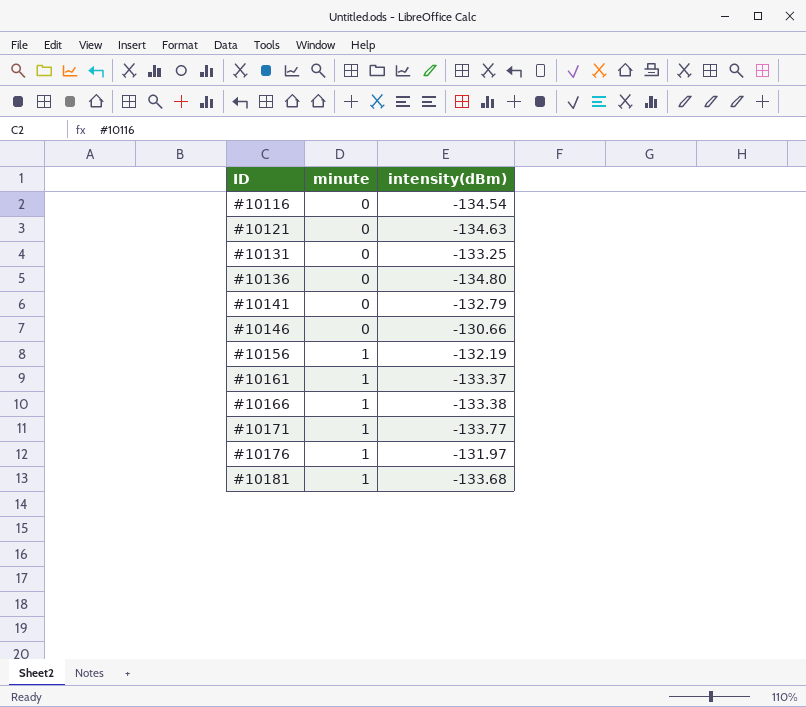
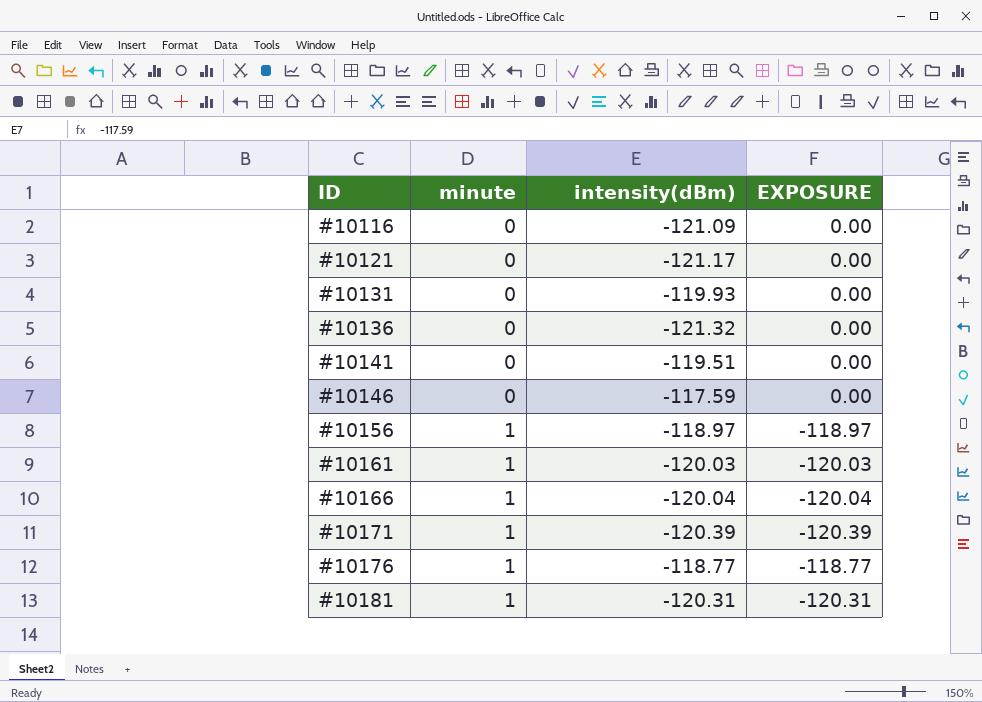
column EXPOSURE | formula: none -> [minute] * [intensity(dBm)]
#10116 | intensity(dBm): -134.54 -> -121.09
#10121 | intensity(dBm): -134.63 -> -121.17
#10131 | intensity(dBm): -133.25 -> -119.93
#10136 | intensity(dBm): -134.80 -> -121.32
#10141 | intensity(dBm): -132.79 -> -119.51
#10146 | intensity(dBm): -130.66 -> -117.59
#10156 | intensity(dBm): -132.19 -> -118.97
#10161 | intensity(dBm): -133.37 -> -120.03
#10166 | intensity(dBm): -133.38 -> -120.04
#10171 | intensity(dBm): -133.77 -> -120.39
#10176 | intensity(dBm): -131.97 -> -118.77
#10181 | intensity(dBm): -133.68 -> -120.31

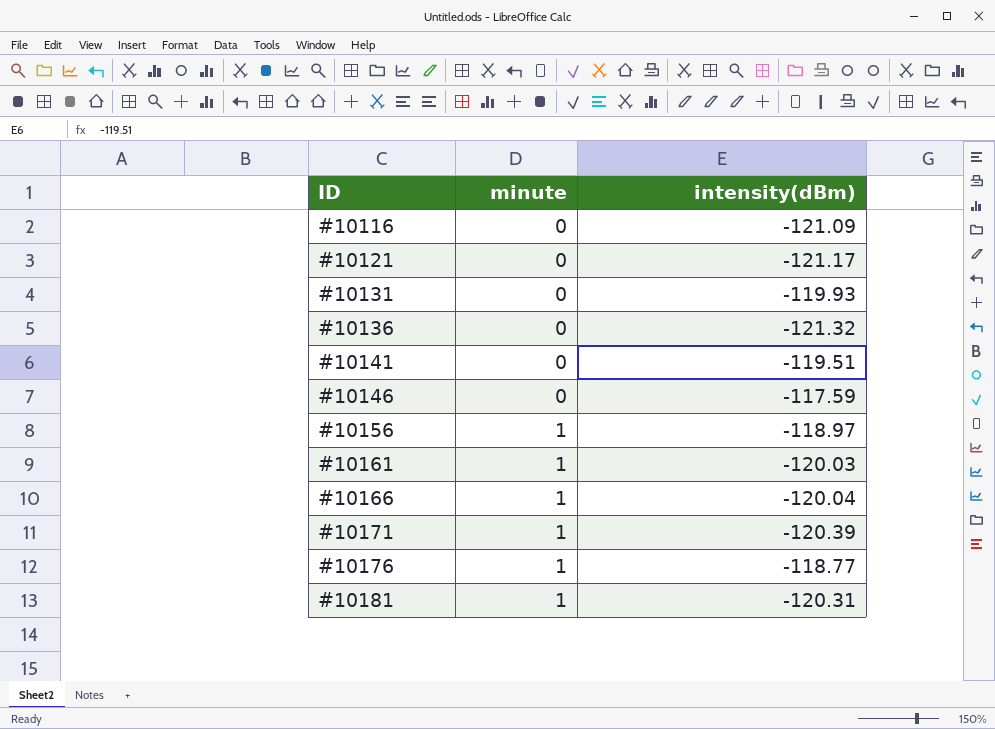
column EXPOSURE | formula: [minute] * [intensity(dBm)] -> none

